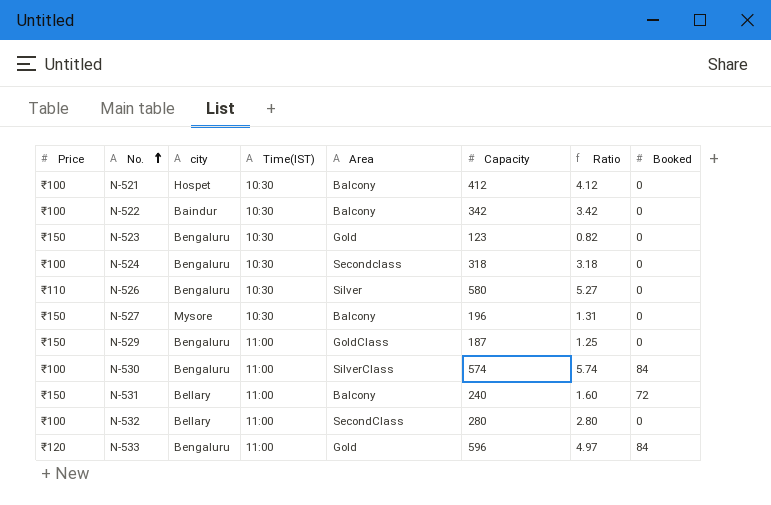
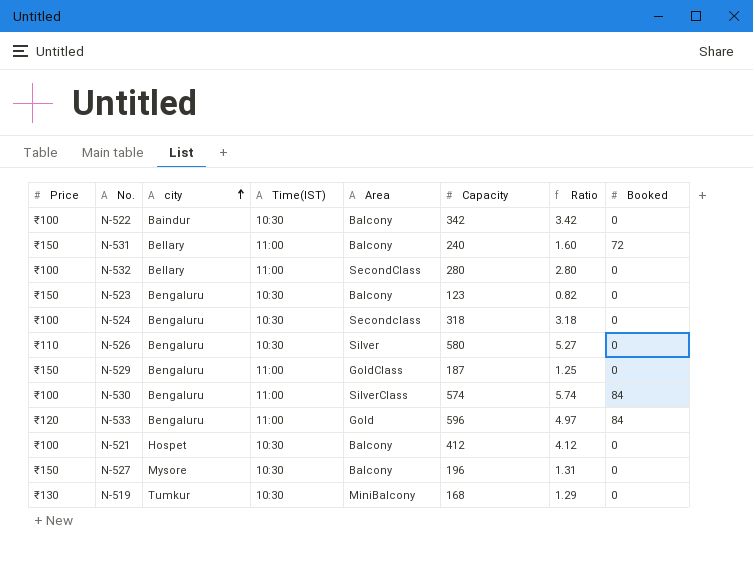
row order: No. ascending -> city ascending
N-523 | Area: Gold -> Balcony
row N-519: none -> ₹130 | Tumkur | 10:30 | MiniBalcony | 168 | 1.29 | 0

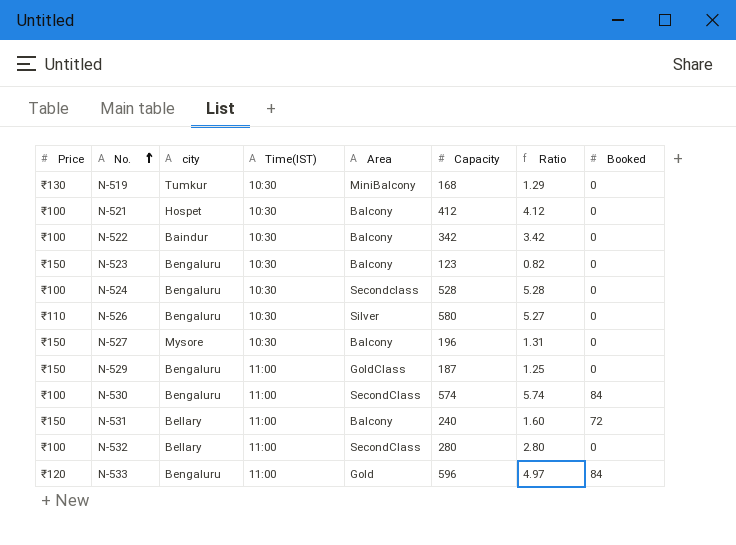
row order: city ascending -> No. ascending
N-524 | Capacity: 318 -> 528
N-524 | Ratio: 3.18 -> 5.28
N-530 | Area: SilverClass -> SecondClass

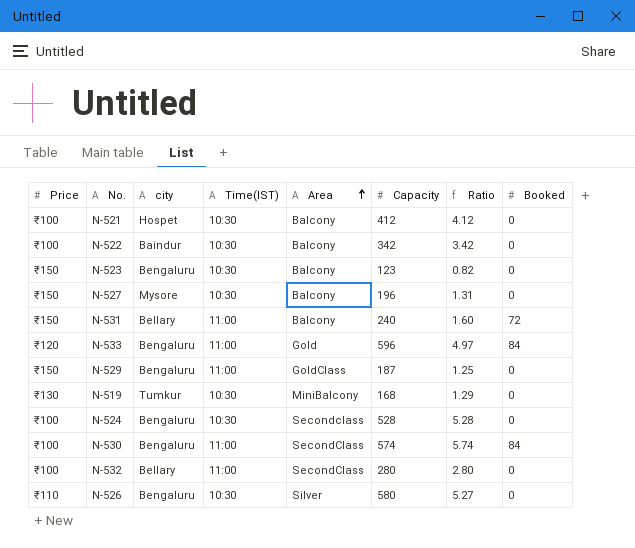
row order: No. ascending -> Area ascending

